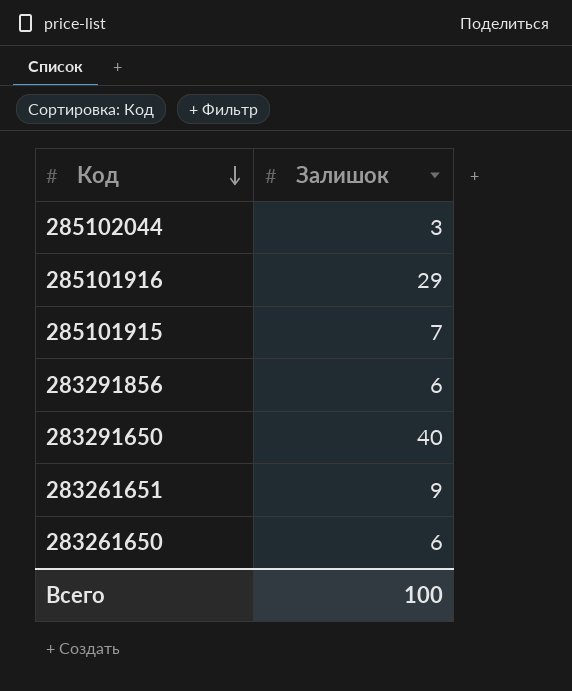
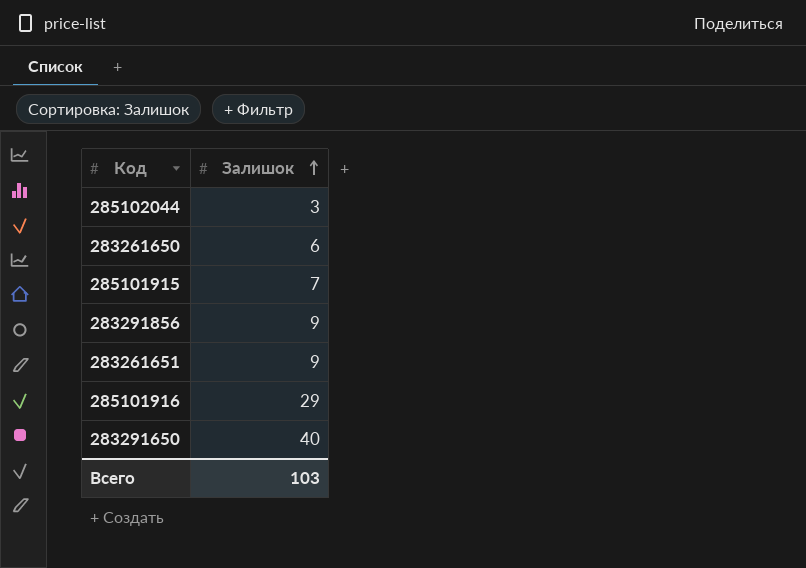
row order: Код descending -> Залишок ascending
283291856 | Залишок: 6 -> 9
Всего | Залишок: 100 -> 103

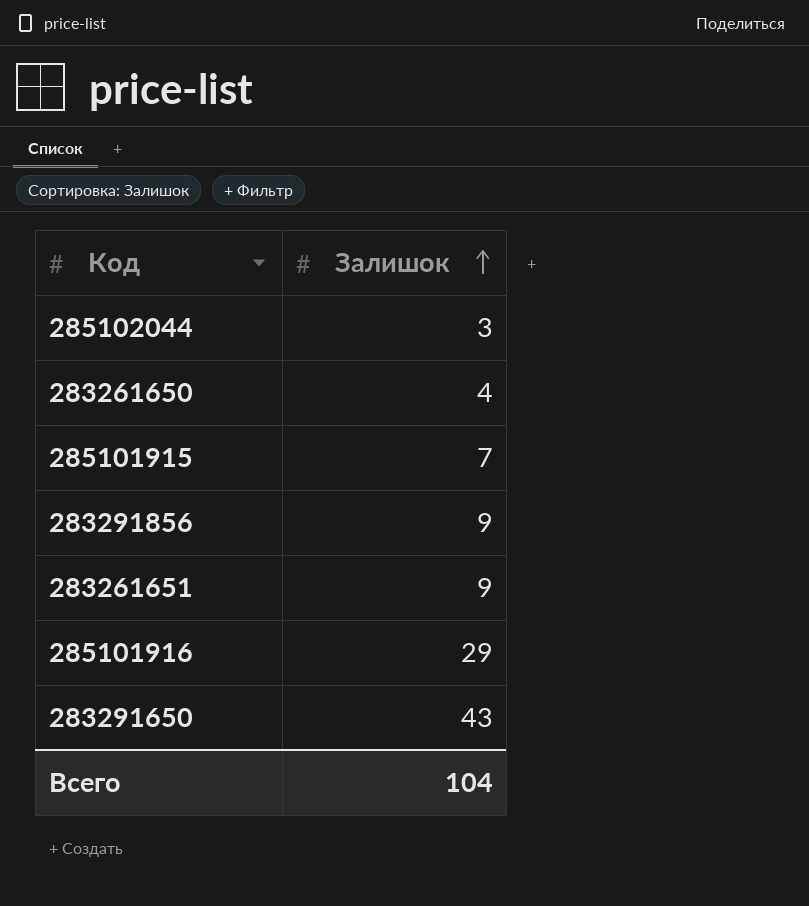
283261650 | Залишок: 6 -> 4
283291650 | Залишок: 40 -> 43
Всего | Залишок: 103 -> 104

